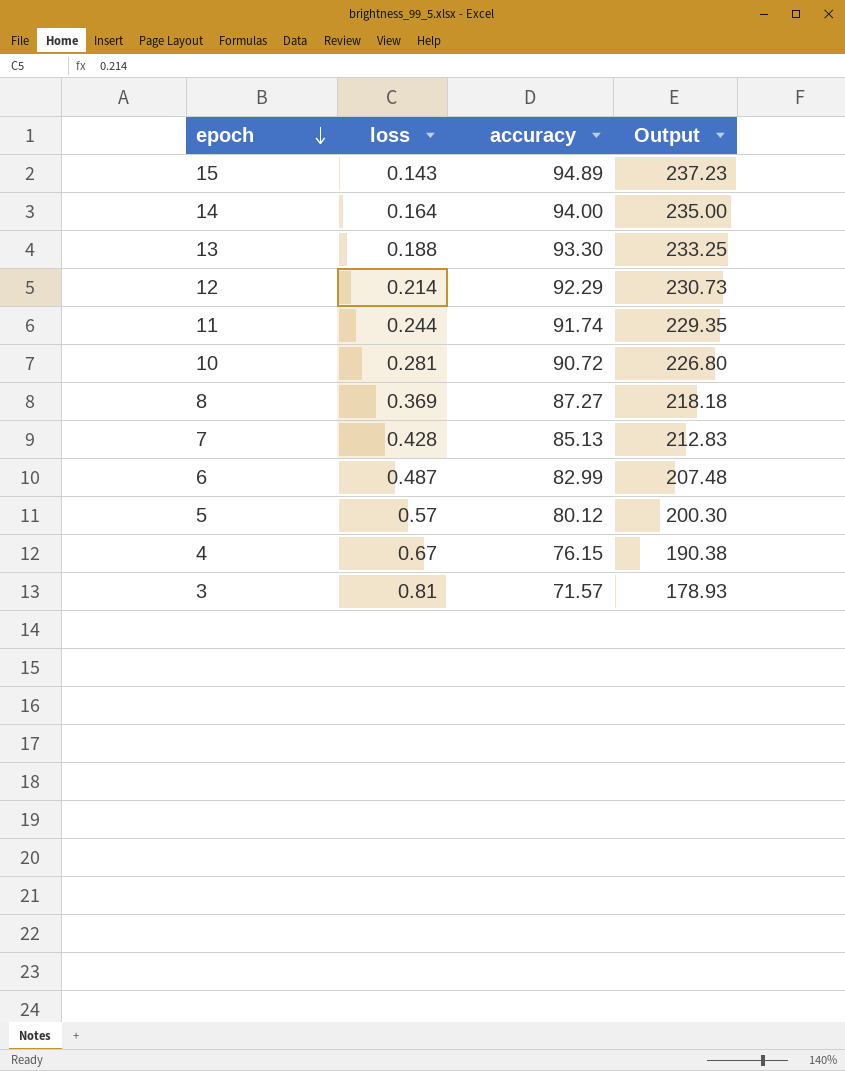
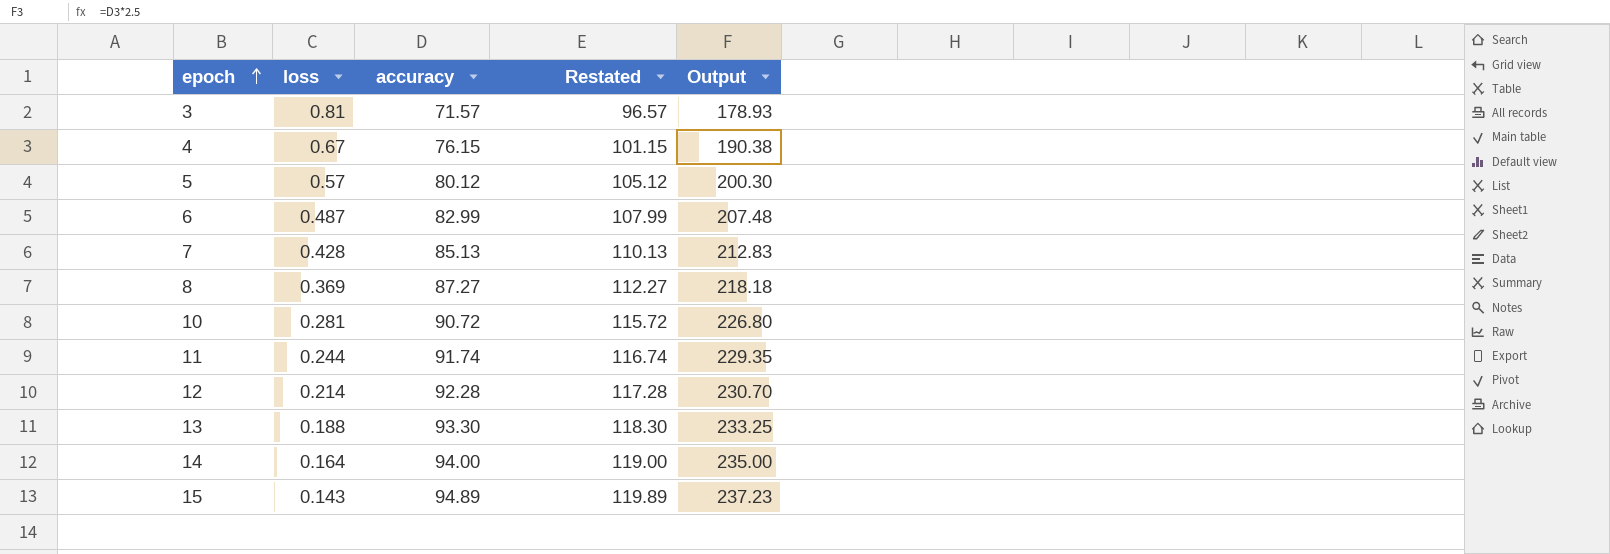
row order: epoch descending -> epoch ascending
column Restated | formula: none -> [accuracy] + 25
12 | accuracy: 92.29 -> 92.28
12 | Output: 230.73 -> 230.70

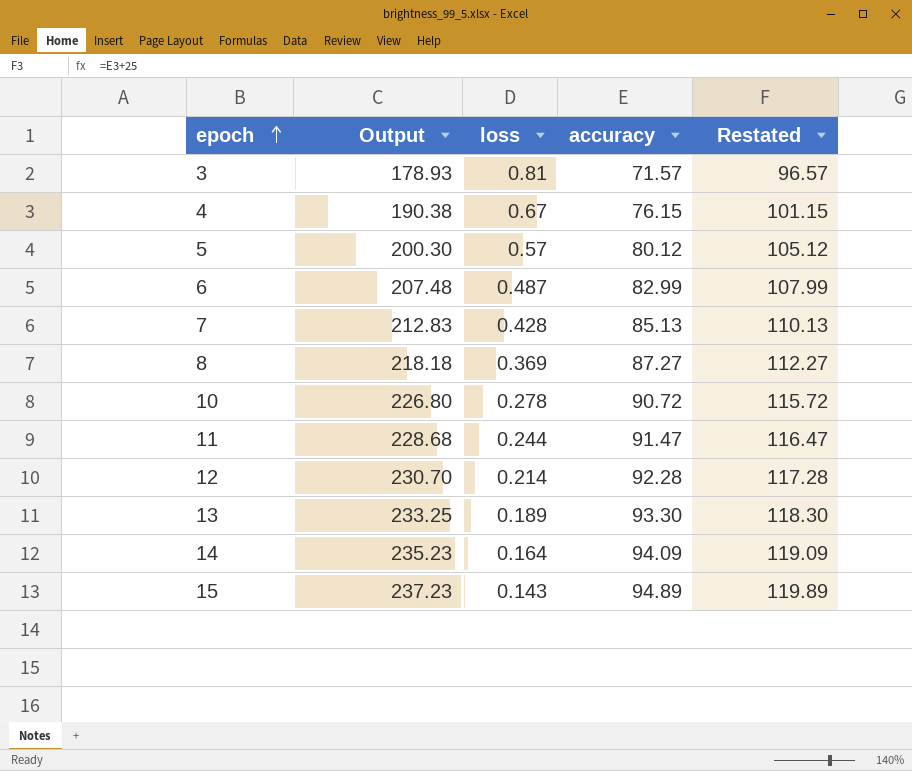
column Output | position: 5 -> 2
10 | loss: 0.281 -> 0.278
11 | Output: 229.35 -> 228.68
11 | accuracy: 91.74 -> 91.47
11 | Restated: 116.74 -> 116.47
13 | loss: 0.188 -> 0.189
14 | Output: 235.00 -> 235.23
14 | accuracy: 94.00 -> 94.09
14 | Restated: 119.00 -> 119.09

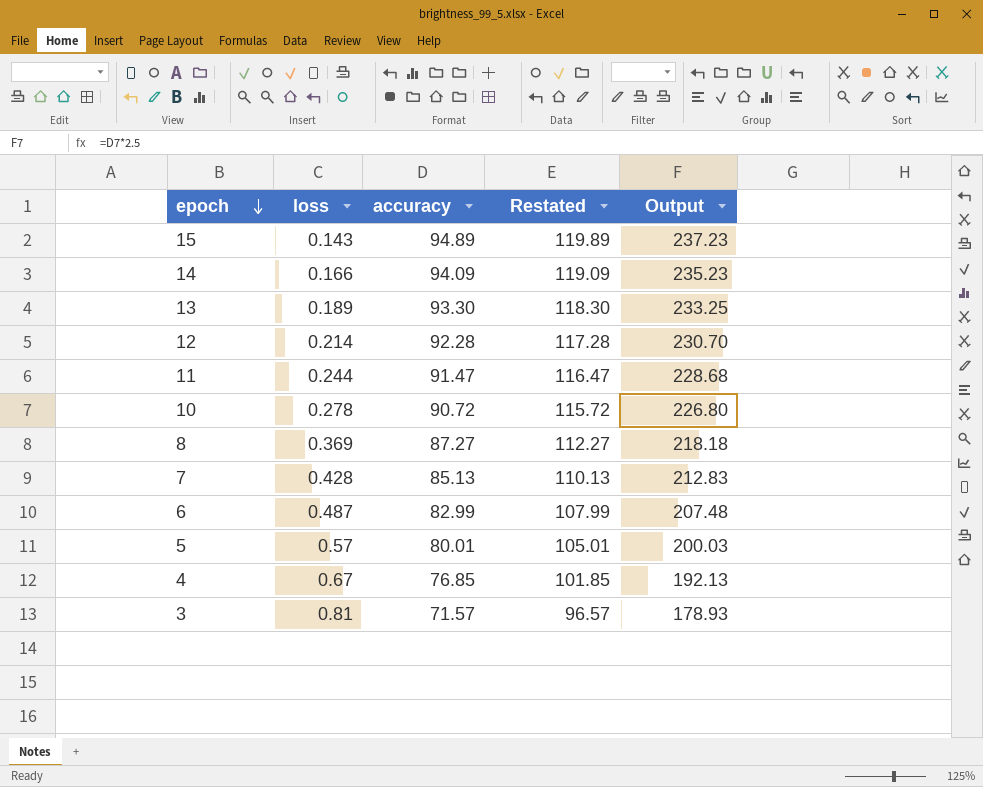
row order: epoch ascending -> epoch descending
column Output | position: 2 -> 5
14 | loss: 0.164 -> 0.166
5 | accuracy: 80.12 -> 80.01
5 | Restated: 105.12 -> 105.01
5 | Output: 200.30 -> 200.03
4 | accuracy: 76.15 -> 76.85
4 | Restated: 101.15 -> 101.85
4 | Output: 190.38 -> 192.13

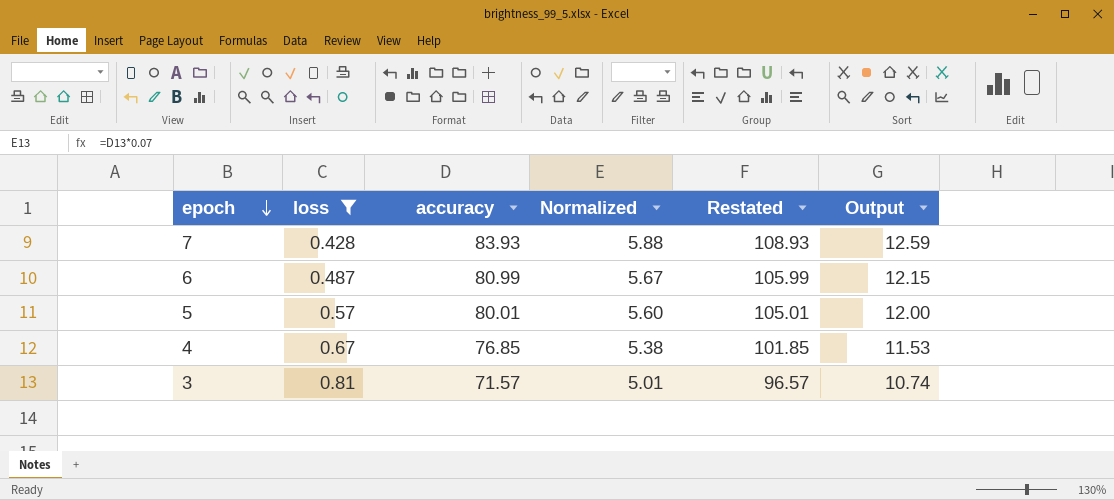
filter: none -> loss >= 0.428
column Normalized | formula: none -> [accuracy] * 0.07
column Output | formula: [accuracy] * 2.5 -> [accuracy] * 0.15
7 | accuracy: 85.13 -> 83.93
7 | Restated: 110.13 -> 108.93
6 | accuracy: 82.99 -> 80.99
6 | Restated: 107.99 -> 105.99

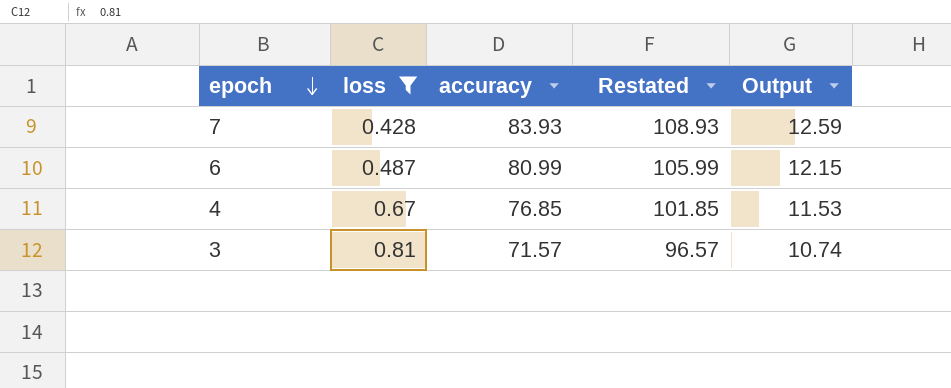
column Normalized | formula: [accuracy] * 0.07 -> none
row 5: 0.57 | 80.01 | 5.60 | 105.01 | 12.00 -> none

